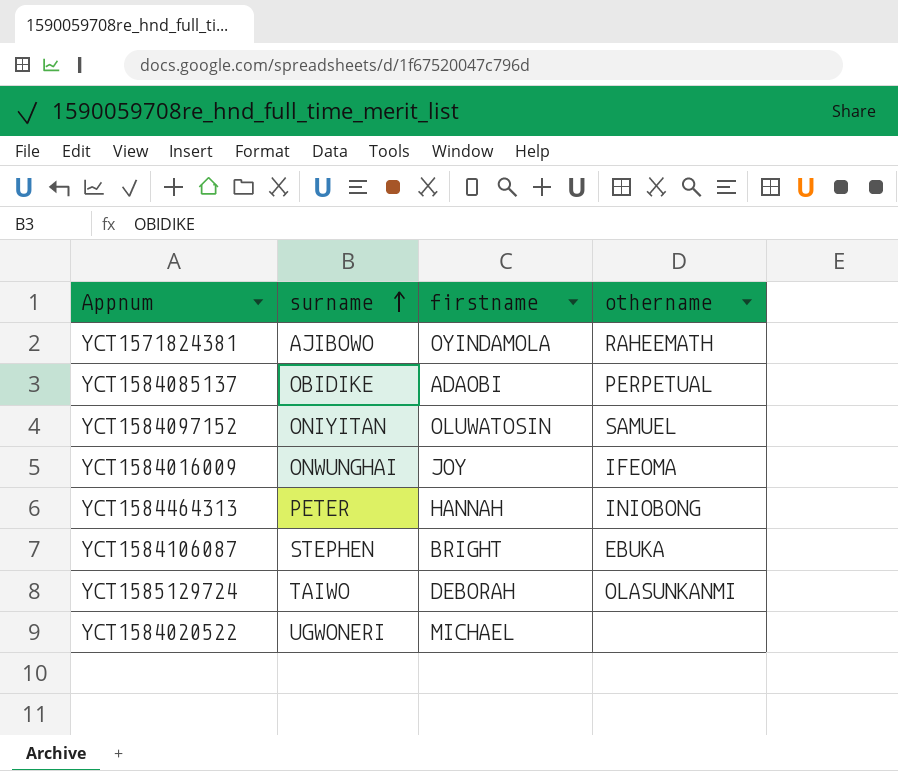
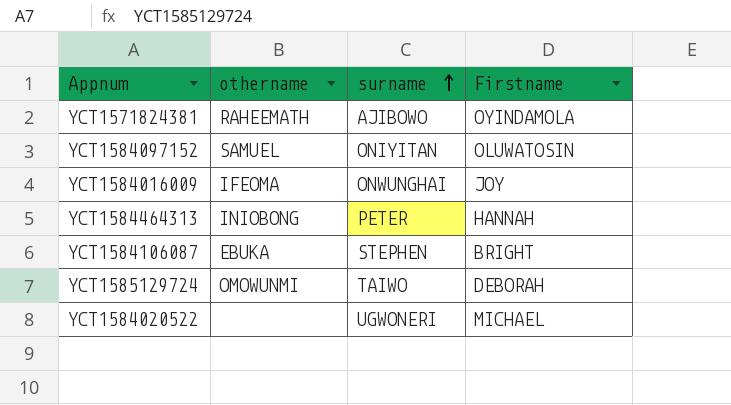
column othername | position: 4 -> 2
column name: firstname -> Firstname
row YCT1584085137: OBIDIKE | ADAOBI | PERPETUAL -> none
YCT1585129724 | othername: OLASUNKANMI -> OMOWUNMI

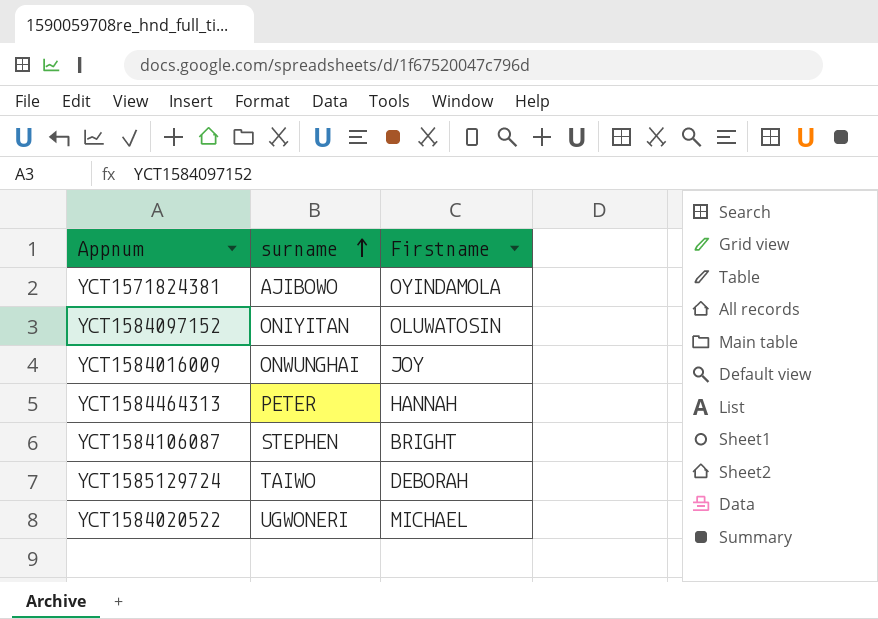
column othername | position: 2 -> none

